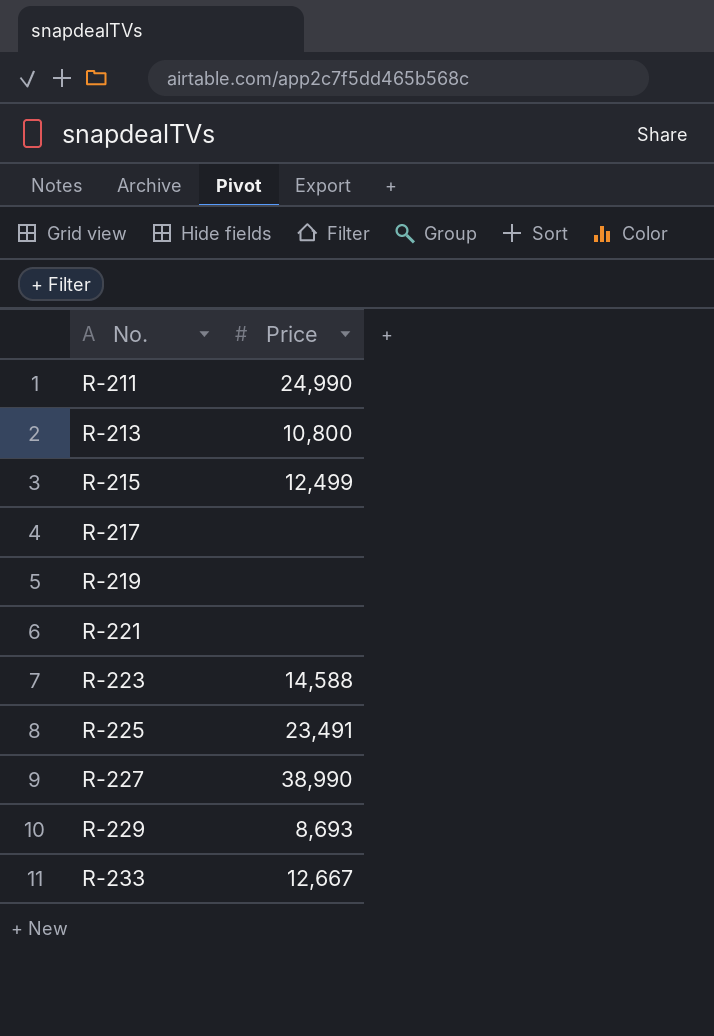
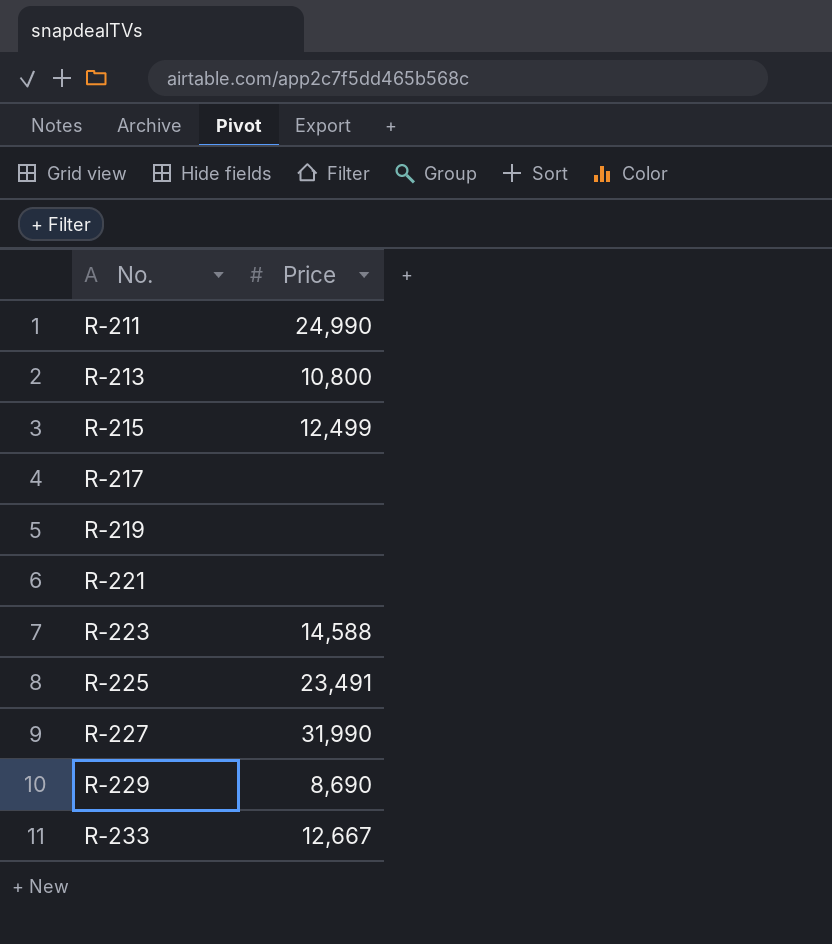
R-227 | Price: 38,990 -> 31,990
R-229 | Price: 8,693 -> 8,690

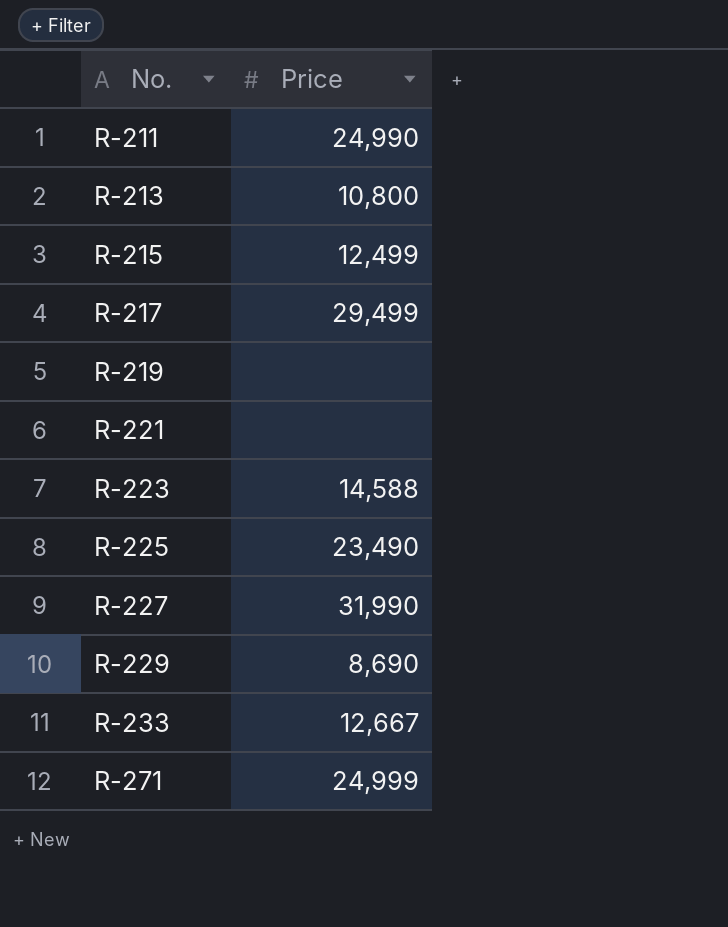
R-217 | Price: none -> 29,499
R-225 | Price: 23,491 -> 23,490
row R-271: none -> 24,999

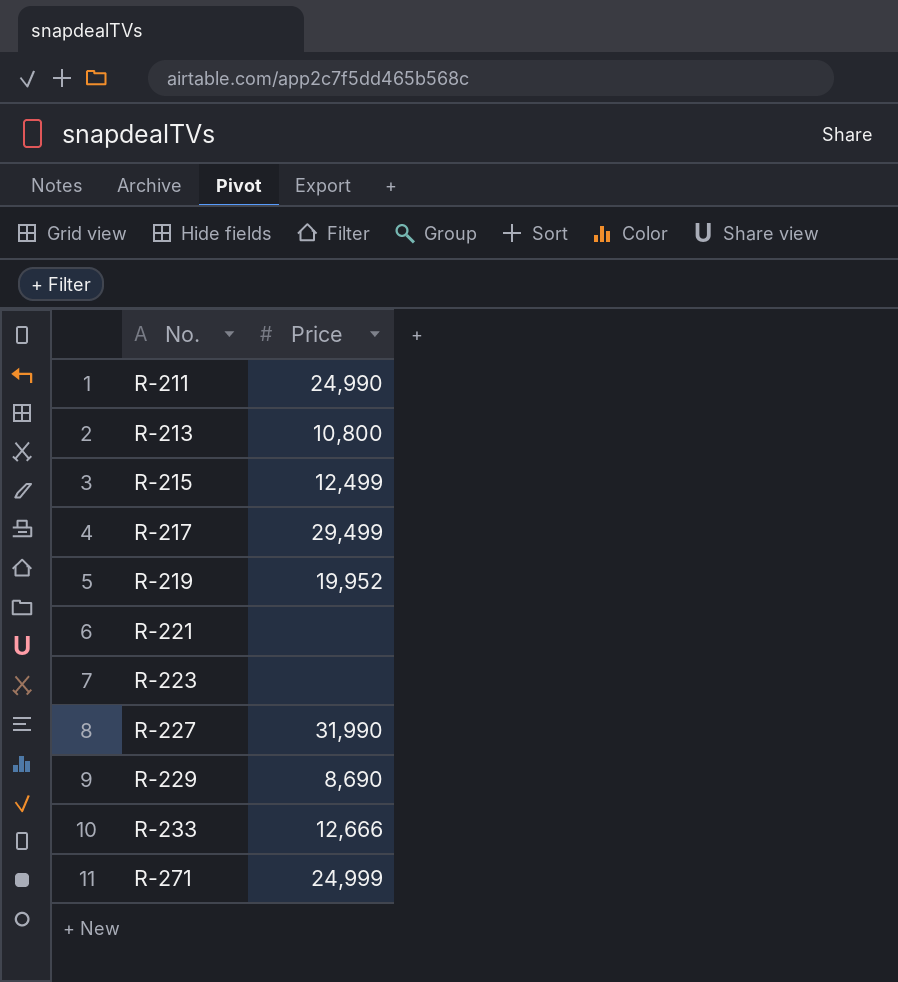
row R-225: 23,490 -> none
R-219 | Price: none -> 19,952
R-223 | Price: 14,588 -> none
R-233 | Price: 12,667 -> 12,666

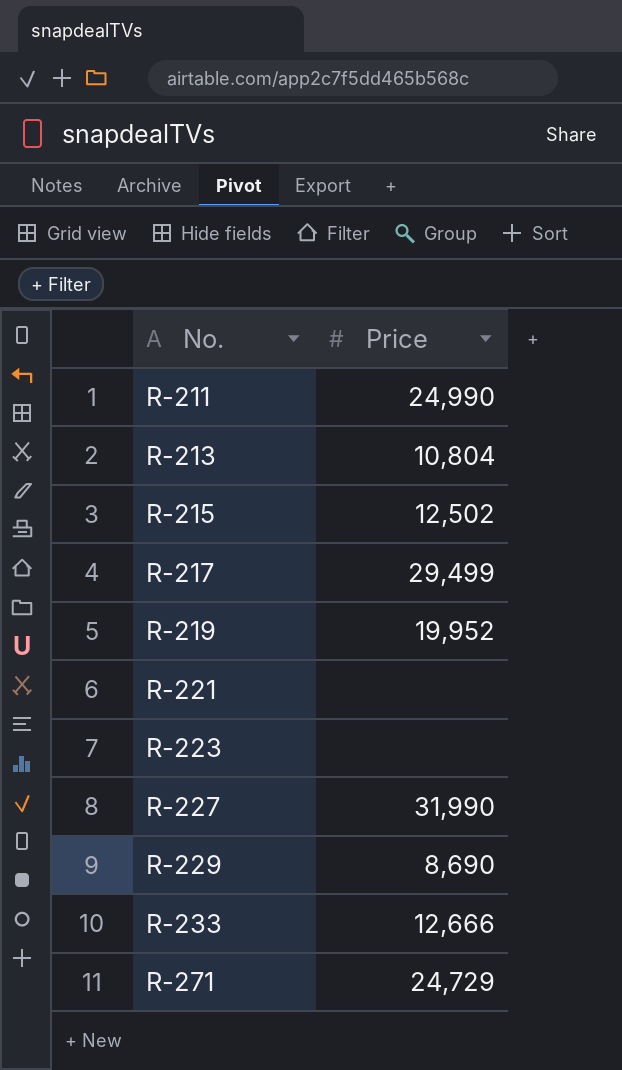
R-213 | Price: 10,800 -> 10,804
R-215 | Price: 12,499 -> 12,502
R-271 | Price: 24,999 -> 24,729

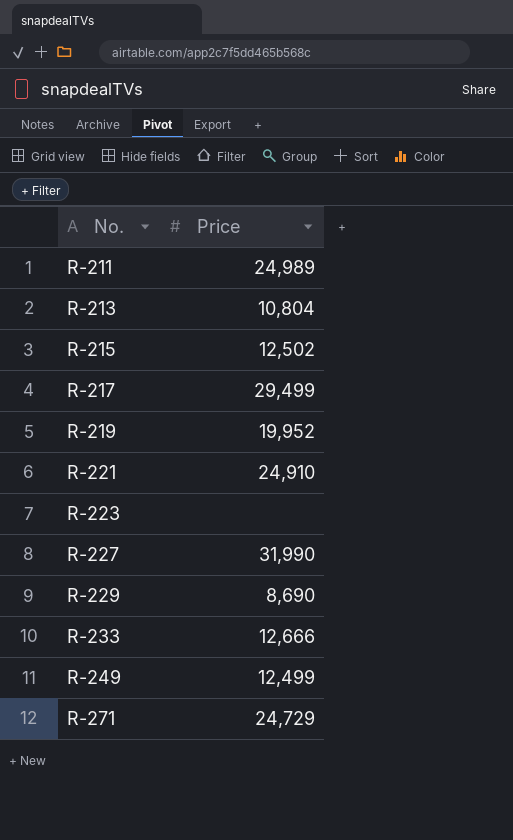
R-211 | Price: 24,990 -> 24,989
R-221 | Price: none -> 24,910
row R-249: none -> 12,499

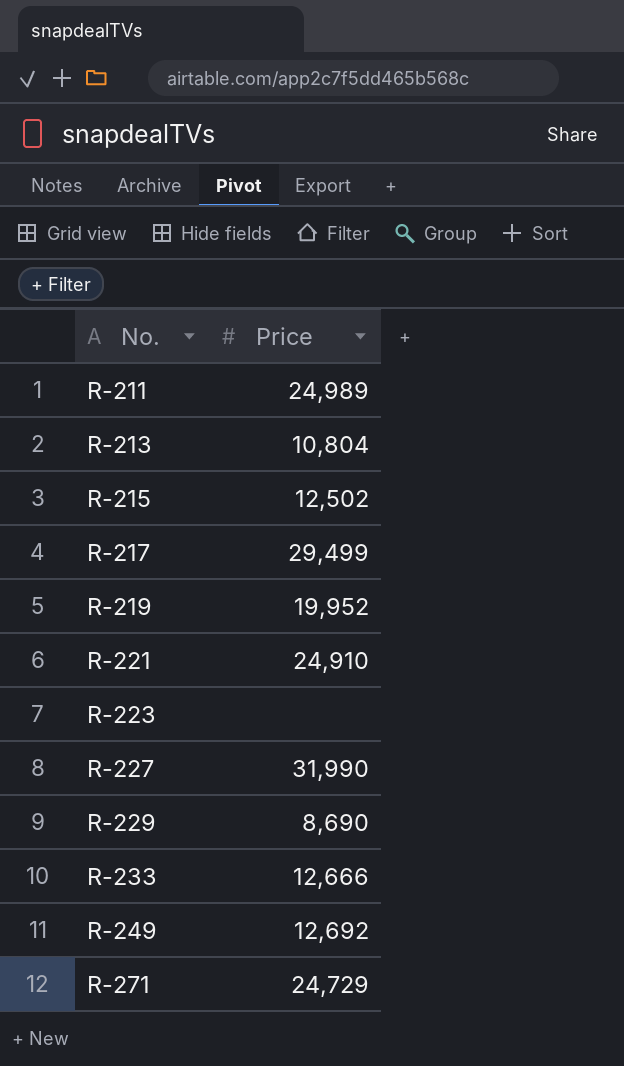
R-249 | Price: 12,499 -> 12,692

